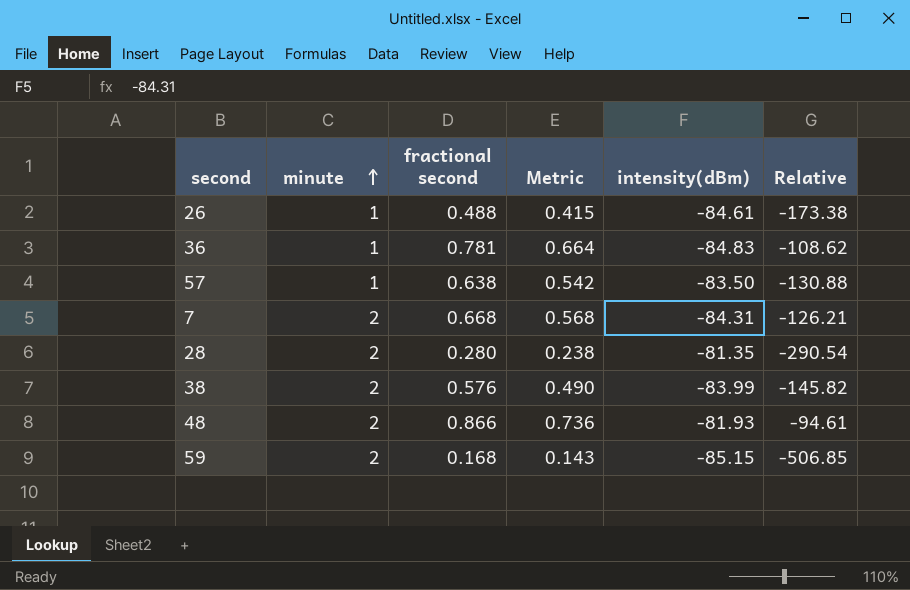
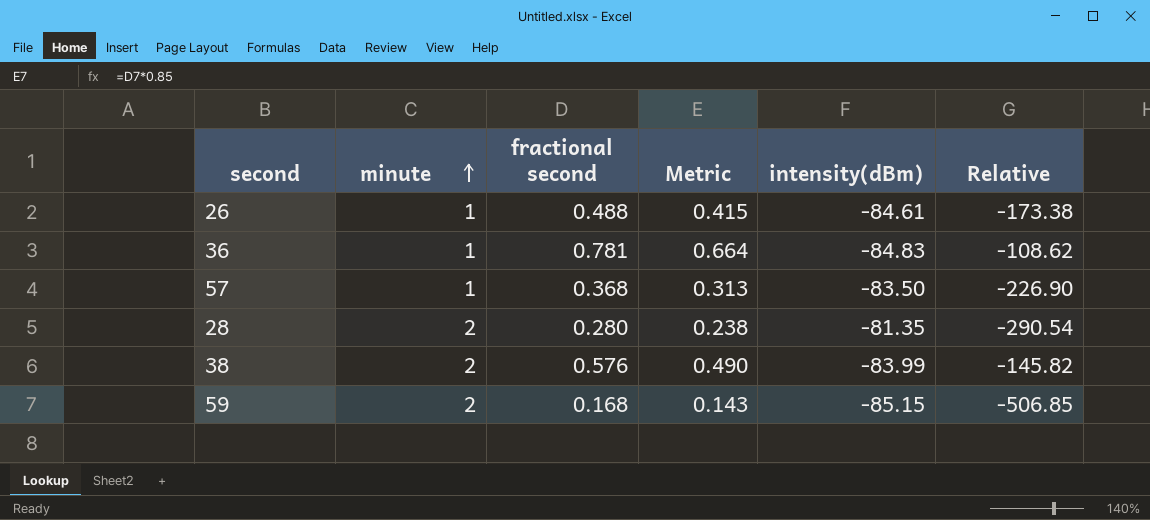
row 7: 2 | 0.668 | 0.568 | -84.31 | -126.21 -> none
row 48: 2 | 0.866 | 0.736 | -81.93 | -94.61 -> none
57 | fractional second: 0.638 -> 0.368
57 | Metric: 0.542 -> 0.313
57 | Relative: -130.88 -> -226.90

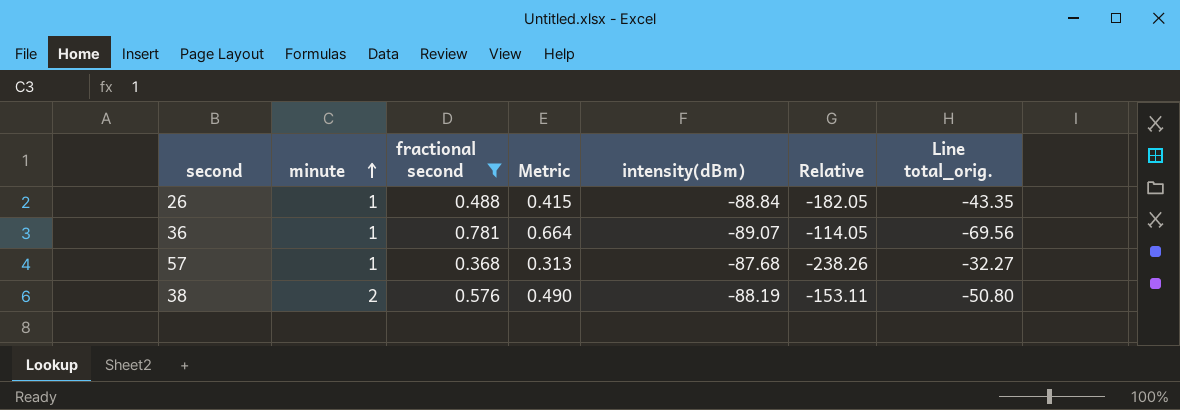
filter: none -> fractional second >= 0.368
column Line total_orig. | formula: none -> [fractional second] * [intensity(dBm)]
26 | intensity(dBm): -84.61 -> -88.84
26 | Relative: -173.38 -> -182.05
36 | intensity(dBm): -84.83 -> -89.07
36 | Relative: -108.62 -> -114.05
57 | intensity(dBm): -83.50 -> -87.68
57 | Relative: -226.90 -> -238.26
38 | intensity(dBm): -83.99 -> -88.19
38 | Relative: -145.82 -> -153.11

